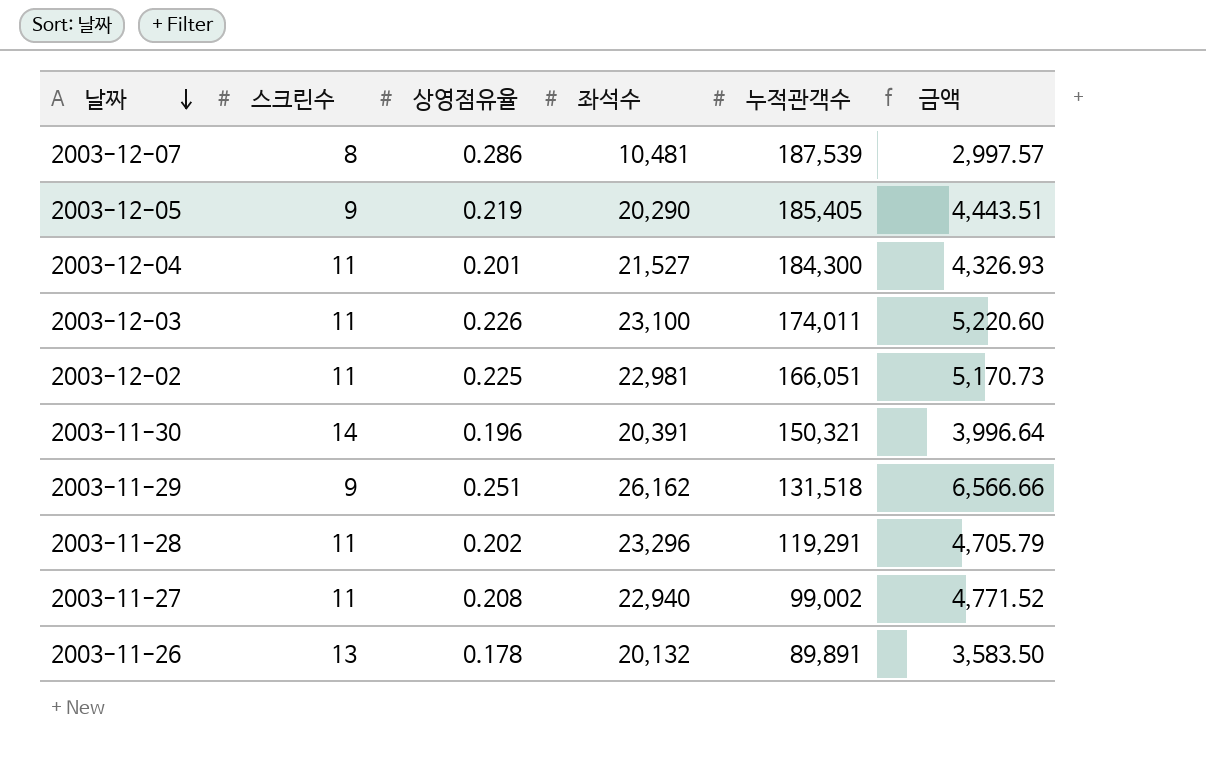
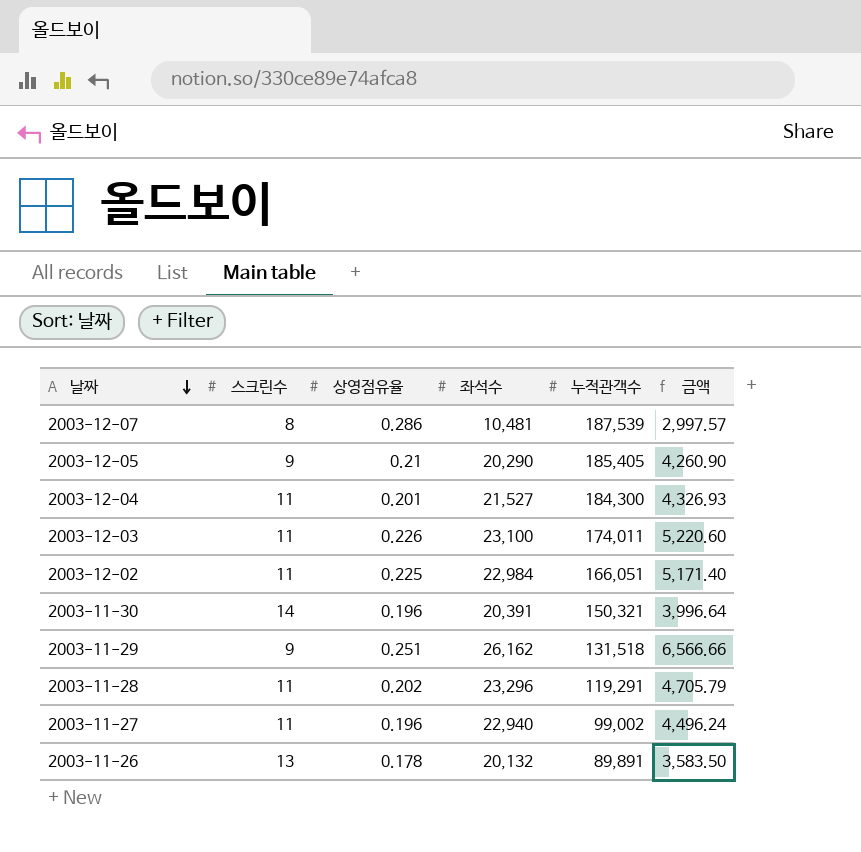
2003-12-05 | 상영점유율: 0.219 -> 0.21
2003-12-05 | 금액: 4,443.51 -> 4,260.90
2003-12-02 | 좌석수: 22,981 -> 22,984
2003-12-02 | 금액: 5,170.73 -> 5,171.40
2003-11-27 | 상영점유율: 0.208 -> 0.196
2003-11-27 | 금액: 4,771.52 -> 4,496.24

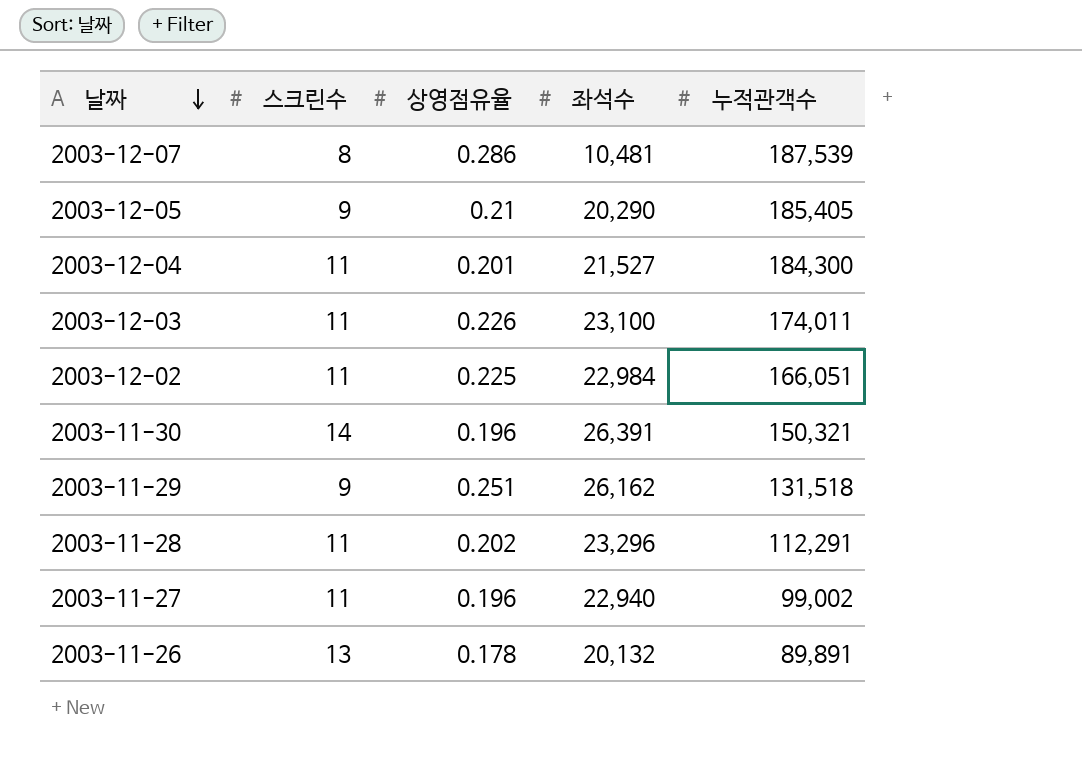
column 금액 | formula: [상영점유율] * [좌석수] -> none
2003-11-30 | 좌석수: 20,391 -> 26,391
2003-11-28 | 누적관객수: 119,291 -> 112,291

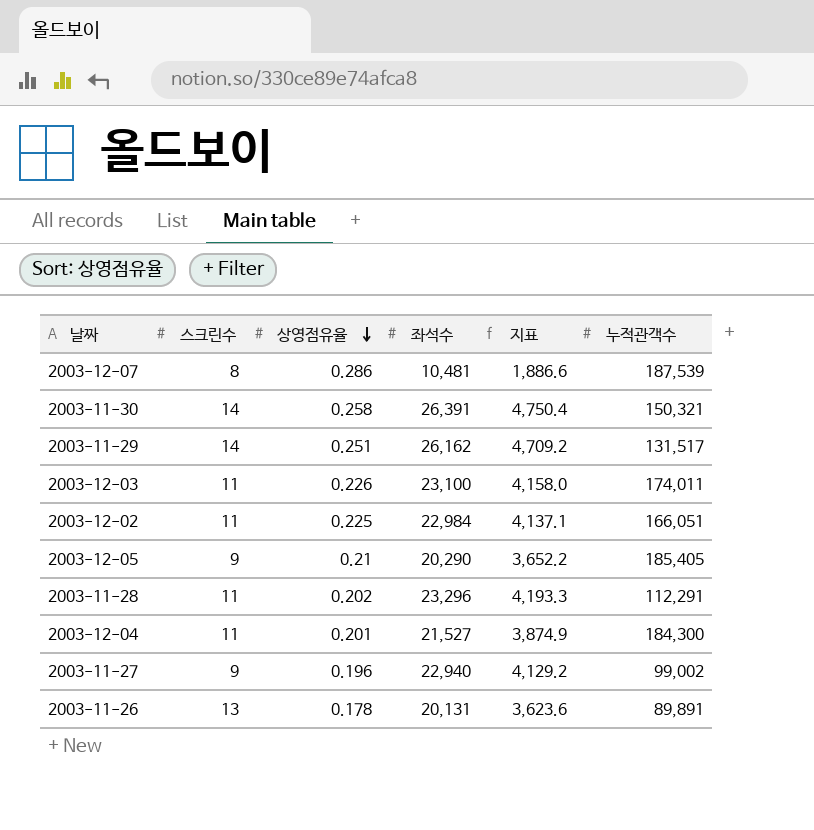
row order: 날짜 descending -> 상영점유율 descending
column 지표 | formula: none -> [좌석수] * 0.18
2003-11-30 | 상영점유율: 0.196 -> 0.258
2003-11-29 | 스크린수: 9 -> 14
2003-11-29 | 누적관객수: 131,518 -> 131,517
2003-11-27 | 스크린수: 11 -> 9
2003-11-26 | 좌석수: 20,132 -> 20,131

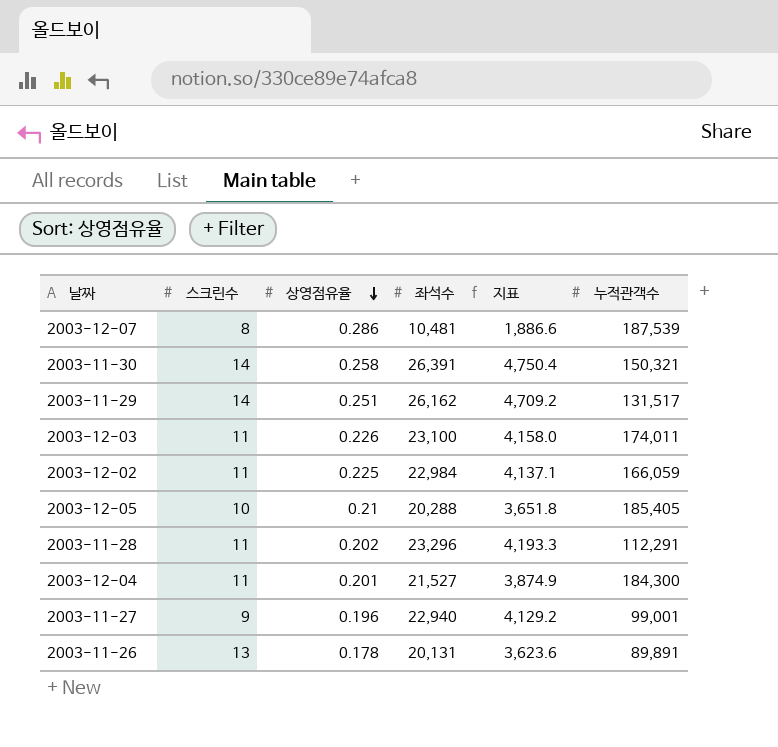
2003-12-02 | 누적관객수: 166,051 -> 166,059
2003-12-05 | 스크린수: 9 -> 10
2003-12-05 | 좌석수: 20,290 -> 20,288
2003-12-05 | 지표: 3,652.2 -> 3,651.8
2003-11-27 | 누적관객수: 99,002 -> 99,001

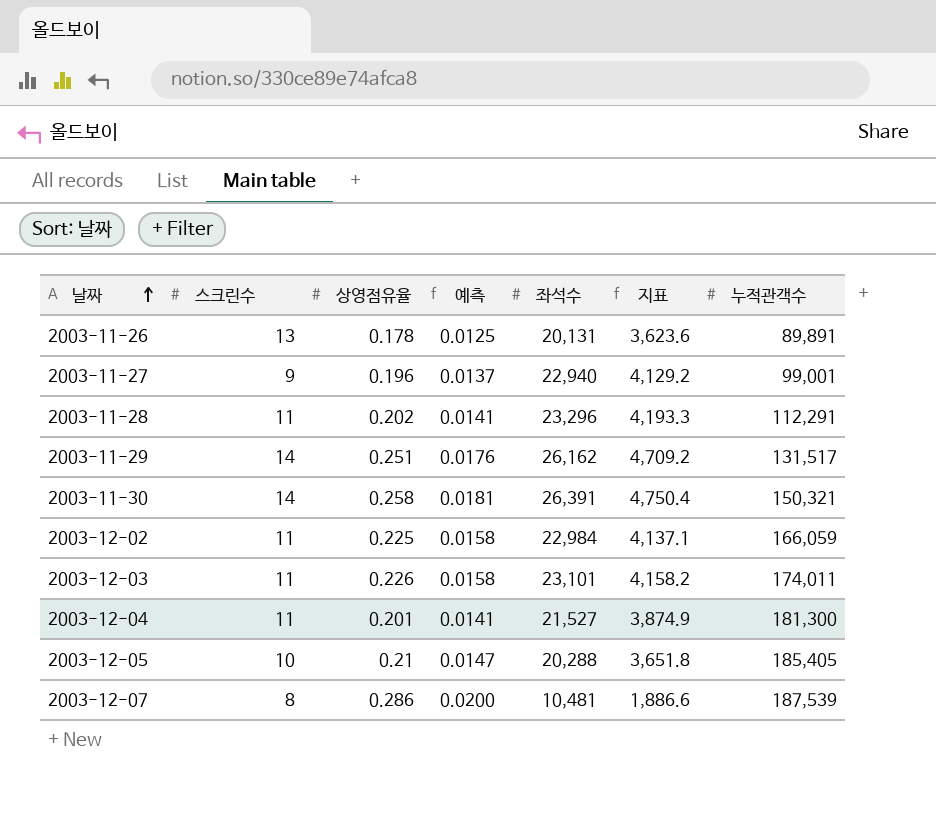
row order: 상영점유율 descending -> 날짜 ascending
column 예측 | formula: none -> [상영점유율] * 0.07
2003-12-03 | 좌석수: 23,100 -> 23,101
2003-12-03 | 지표: 4,158.0 -> 4,158.2
2003-12-04 | 누적관객수: 184,300 -> 181,300

